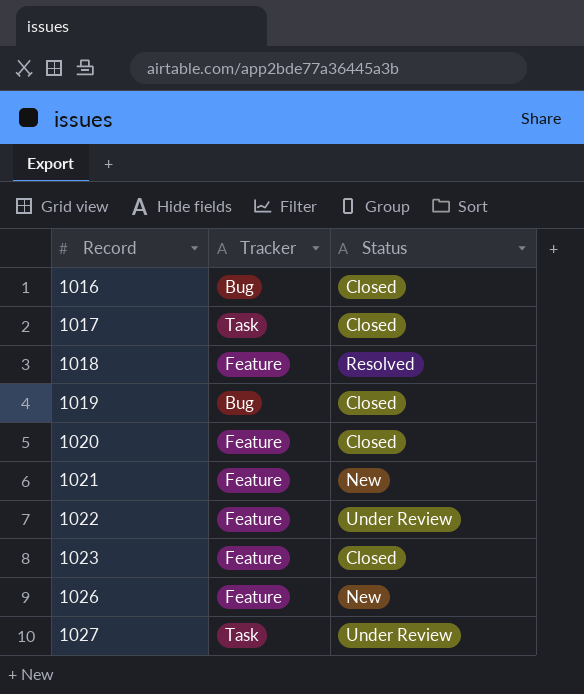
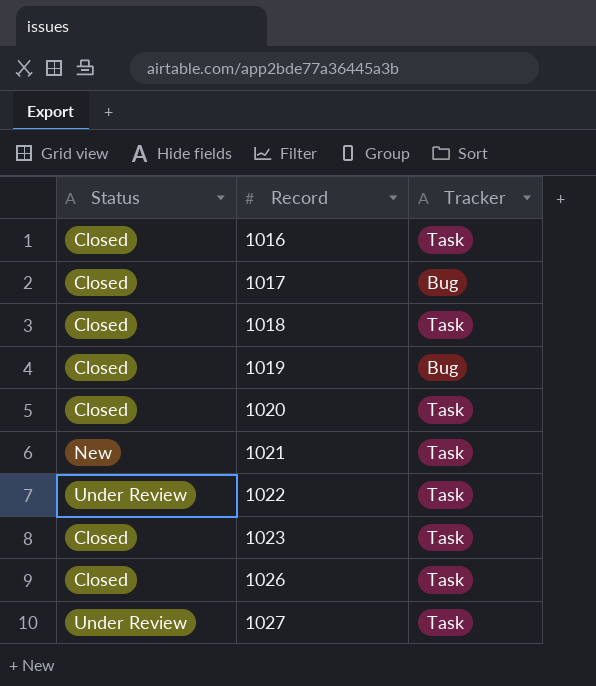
column Status | position: 3 -> 1
1016 | Tracker: Bug -> Task
1017 | Tracker: Task -> Bug
1018 | Status: Resolved -> Closed
1018 | Tracker: Feature -> Task
1020 | Tracker: Feature -> Task
1021 | Tracker: Feature -> Task
1022 | Tracker: Feature -> Task
1023 | Tracker: Feature -> Task
1026 | Status: New -> Closed
1026 | Tracker: Feature -> Task

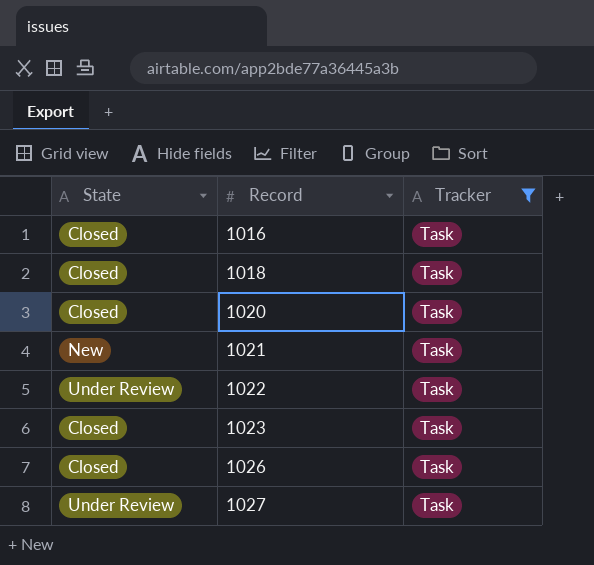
filter: none -> Tracker = Task
column name: Status -> State

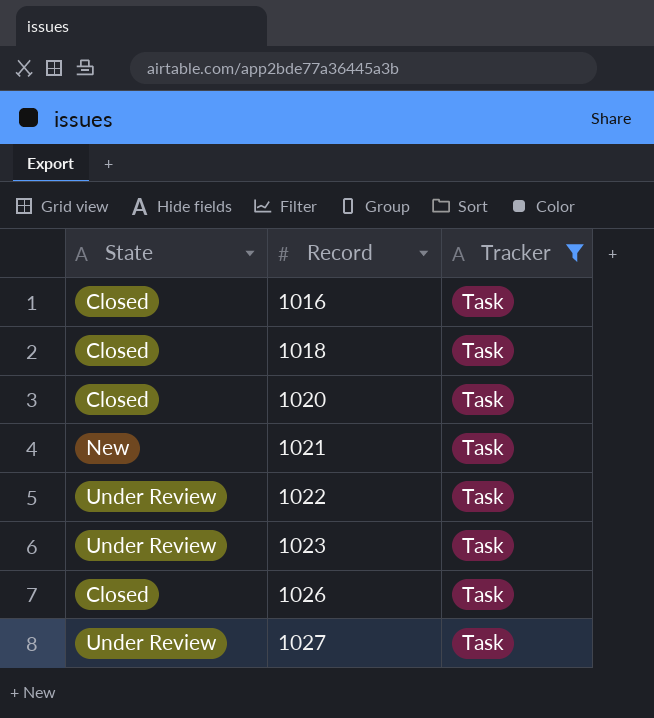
1023 | State: Closed -> Under Review

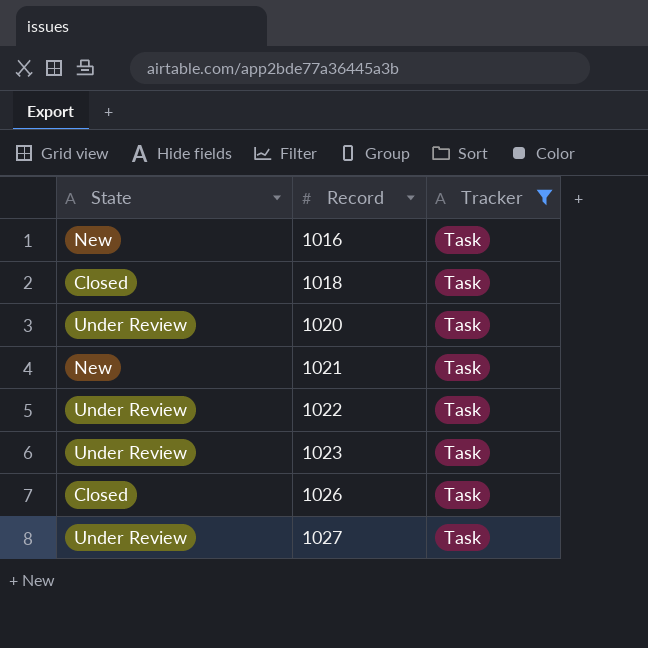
1016 | State: Closed -> New
1020 | State: Closed -> Under Review

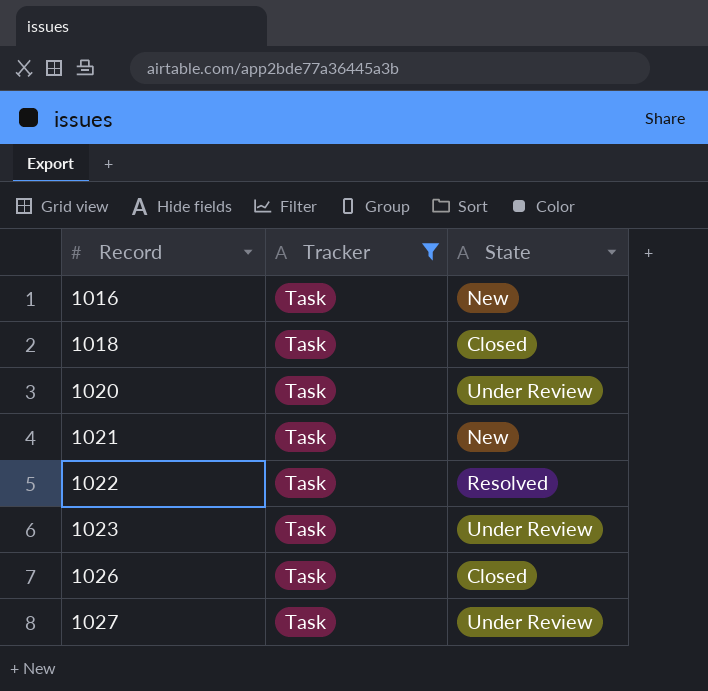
column State | position: 1 -> 3
1022 | State: Under Review -> Resolved

